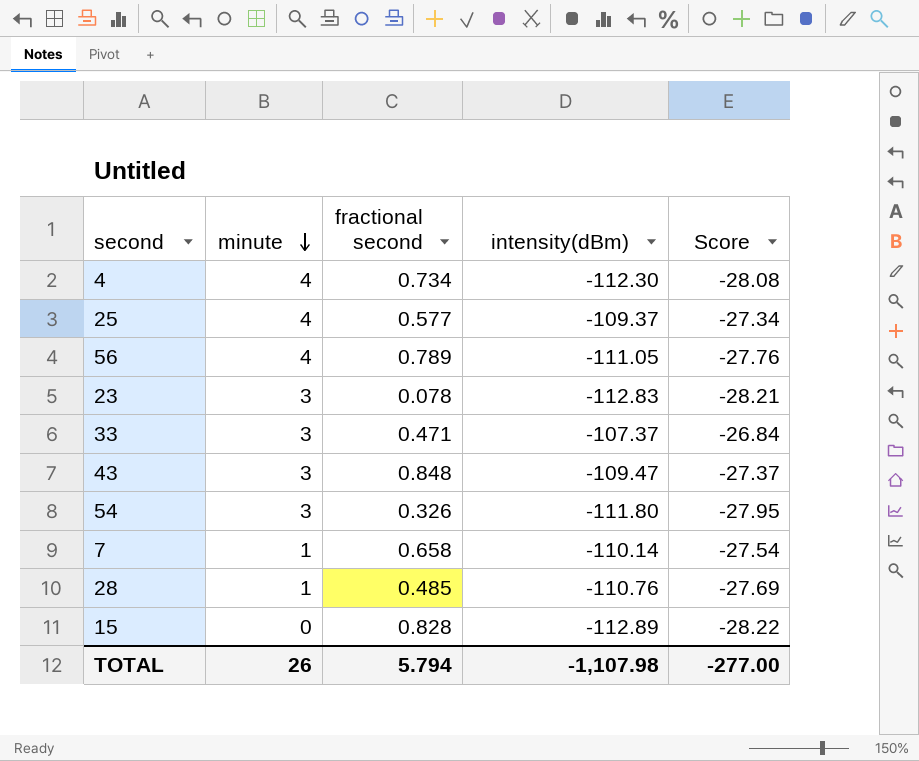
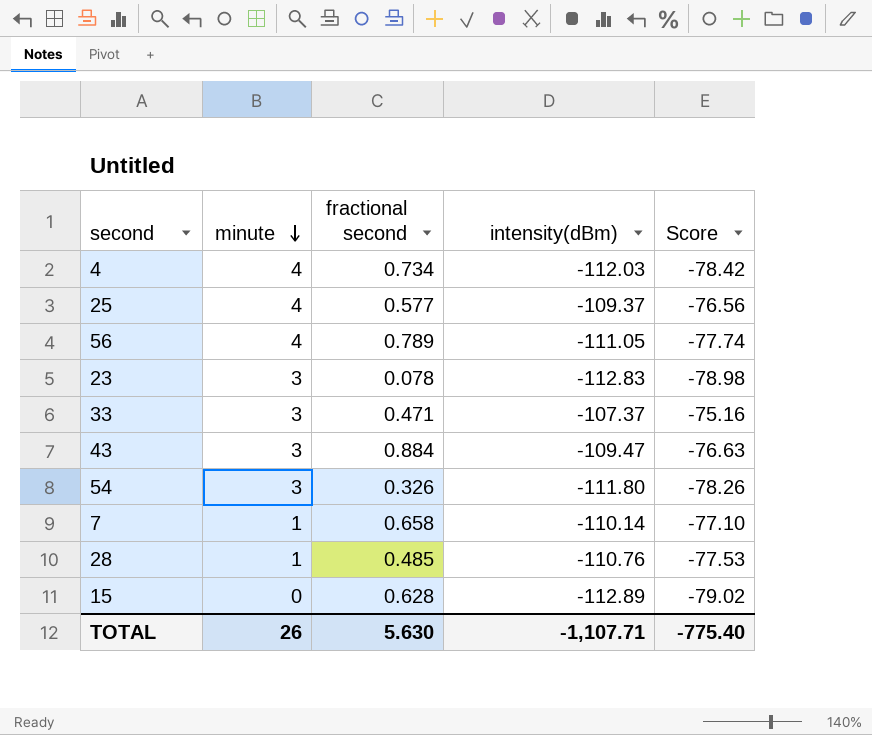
column Score | formula: [intensity(dBm)] * 0.25 -> [intensity(dBm)] * 0.7
4 | intensity(dBm): -112.30 -> -112.03
43 | fractional second: 0.848 -> 0.884
15 | fractional second: 0.828 -> 0.628
TOTAL | fractional second: 5.794 -> 5.630
TOTAL | intensity(dBm): -1,107.98 -> -1,107.71
TOTAL | Score: -277.00 -> -775.40

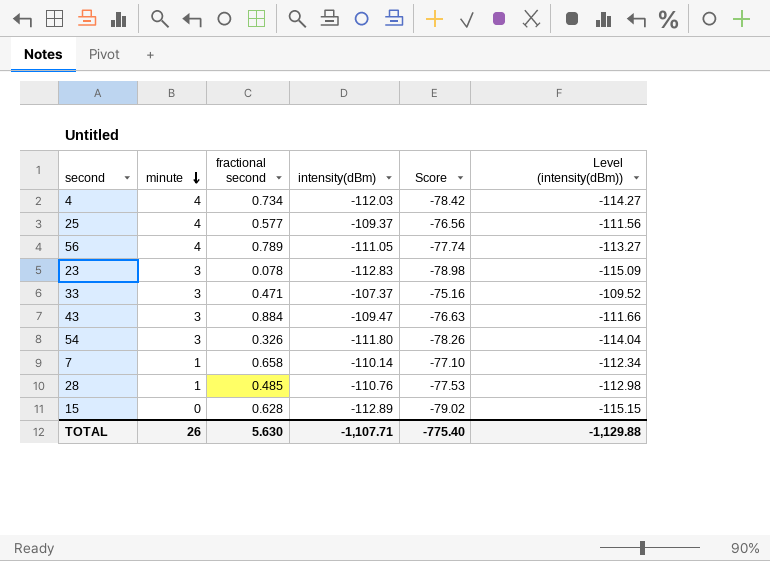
column Level (intensity(dBm)) | formula: none -> [intensity(dBm)] * 1.02

